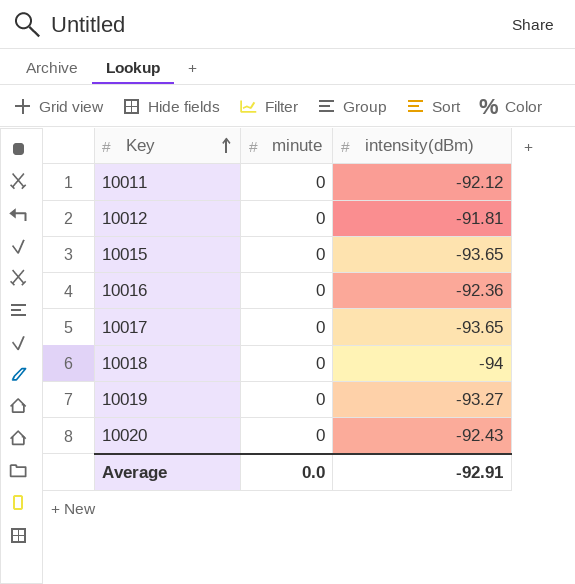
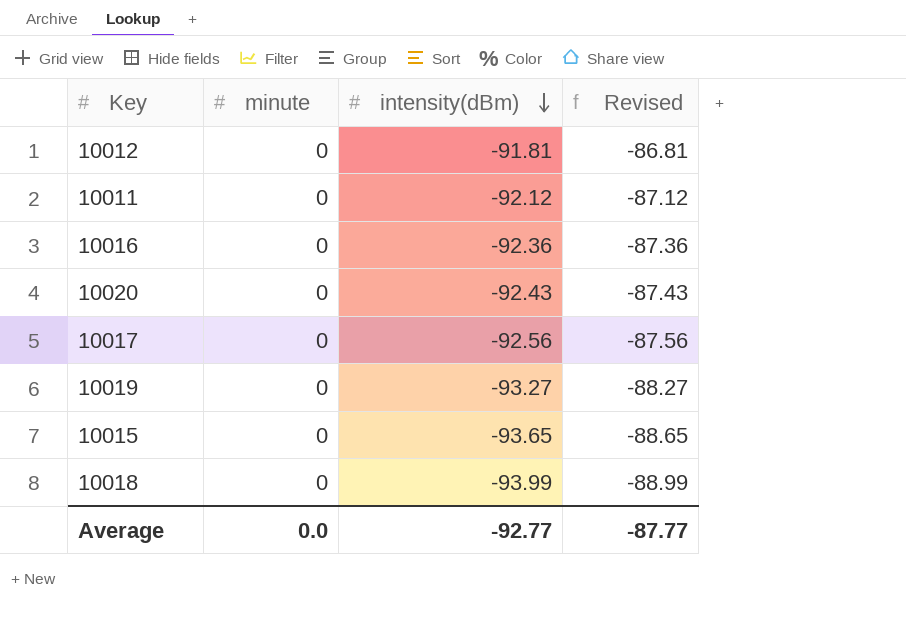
row order: Key ascending -> intensity(dBm) descending
column Revised | formula: none -> [intensity(dBm)] + 5
10017 | intensity(dBm): -93.65 -> -92.56
10018 | intensity(dBm): -94 -> -93.99
Average | intensity(dBm): -92.91 -> -92.77

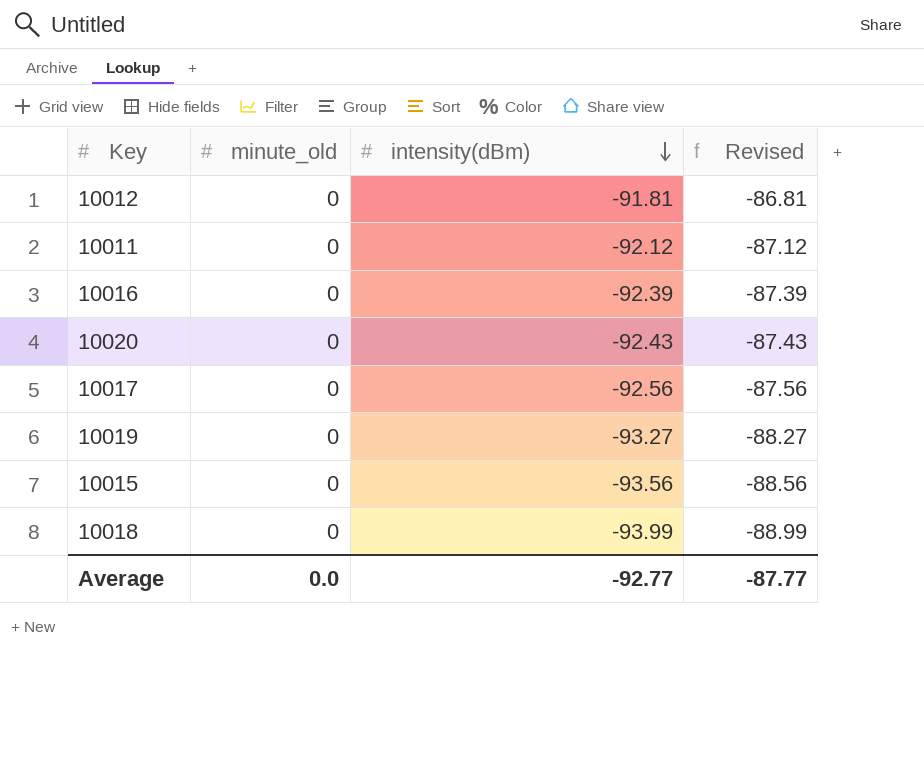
column name: minute -> minute_old
10016 | intensity(dBm): -92.36 -> -92.39
10016 | Revised: -87.36 -> -87.39
10015 | intensity(dBm): -93.65 -> -93.56
10015 | Revised: -88.65 -> -88.56

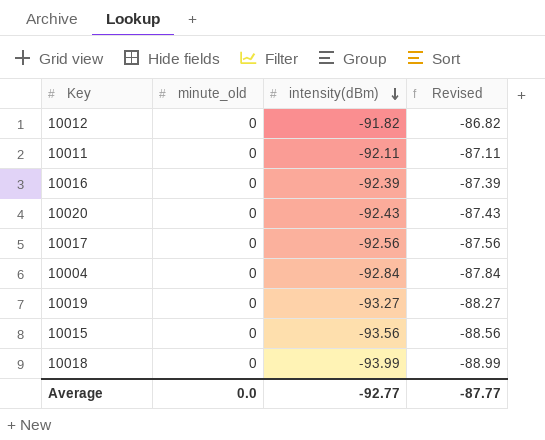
10012 | intensity(dBm): -91.81 -> -91.82
10012 | Revised: -86.81 -> -86.82
10011 | intensity(dBm): -92.12 -> -92.11
10011 | Revised: -87.12 -> -87.11
row 10004: none -> 0 | -92.84 | -87.84

